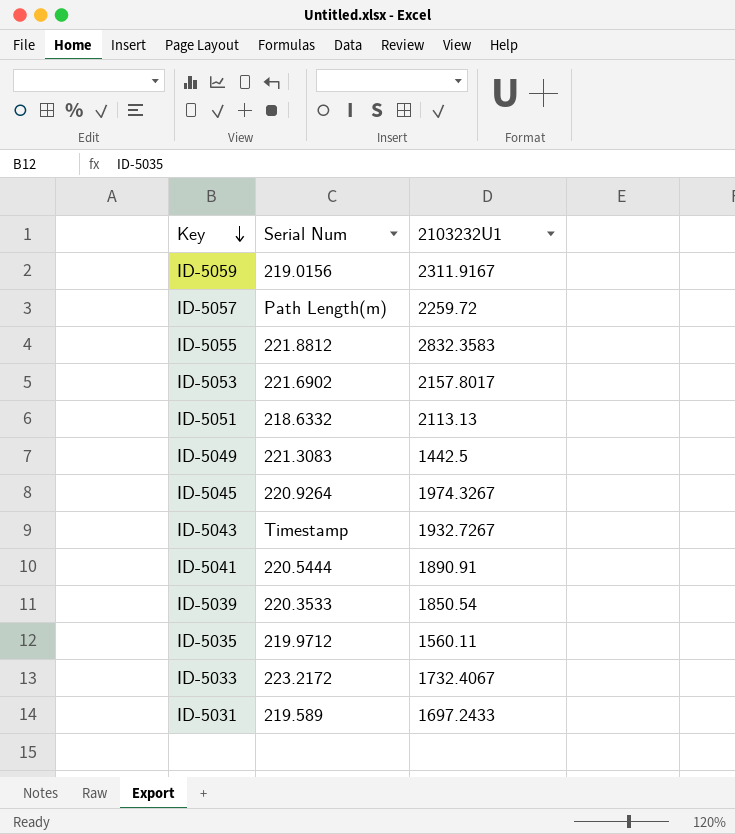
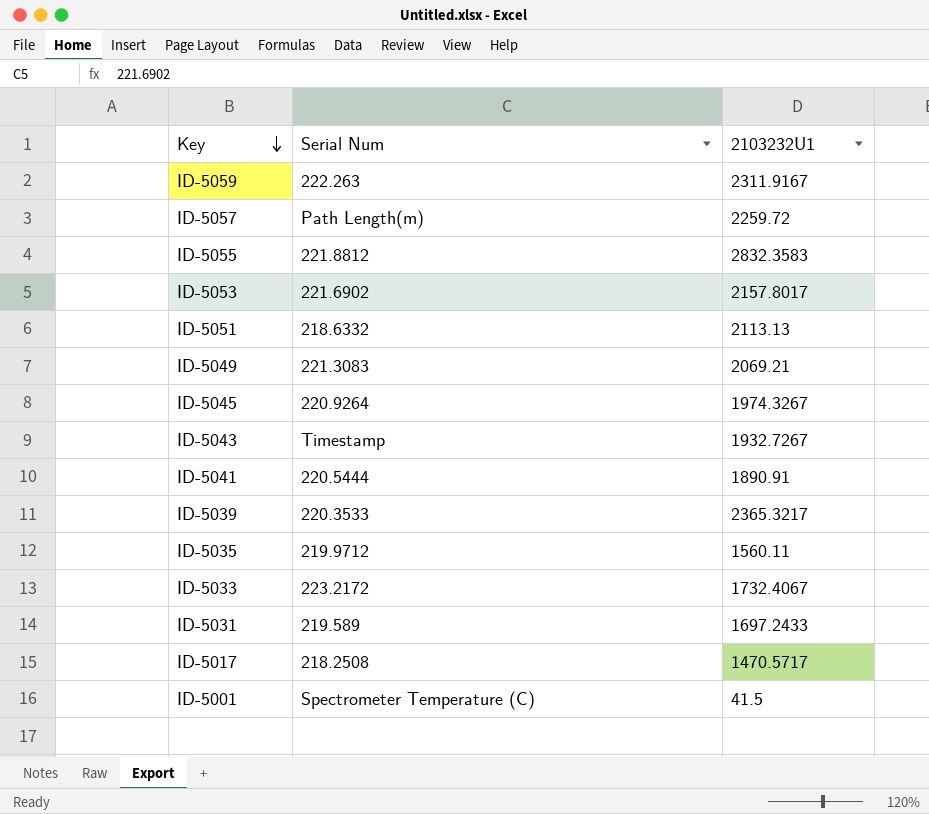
ID-5059 | Serial Num: 219.0156 -> 222.263
ID-5049 | 2103232U1: 1442.5 -> 2069.21
ID-5039 | 2103232U1: 1850.54 -> 2365.3217
row ID-5017: none -> 218.2508 | 1470.5717
row ID-5001: none -> Spectrometer Temperature (C) | 41.5

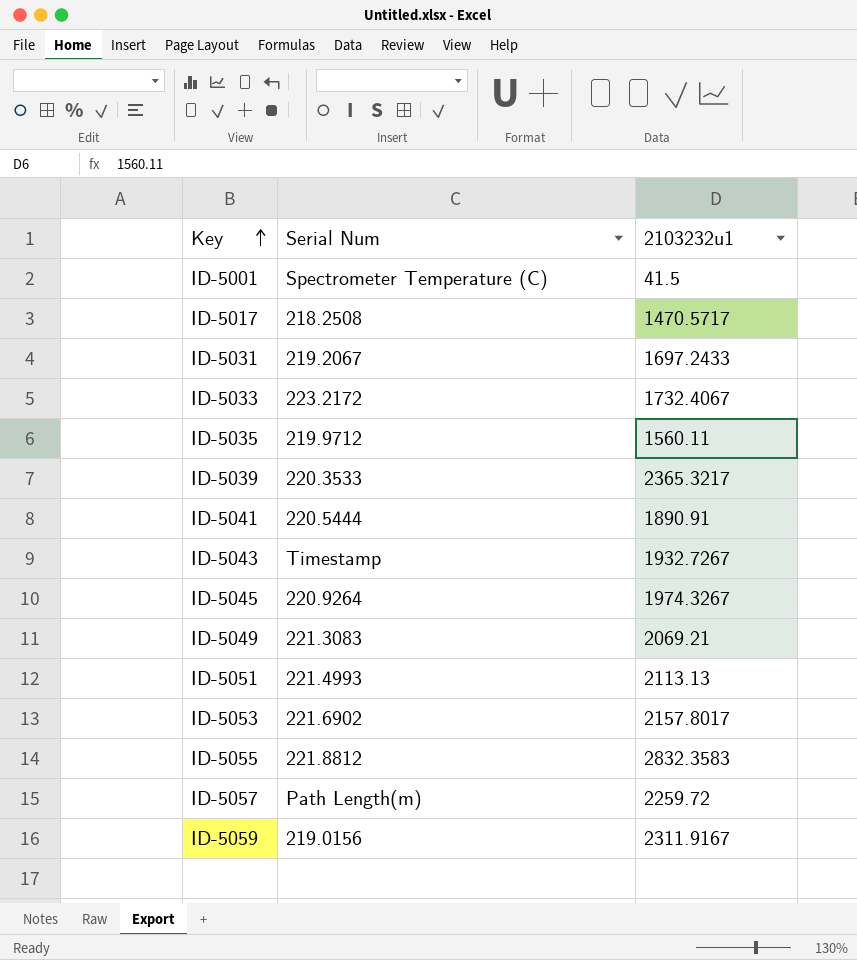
row order: Key descending -> Key ascending
column name: 2103232U1 -> 2103232u1
ID-5031 | Serial Num: 219.589 -> 219.2067
ID-5051 | Serial Num: 218.6332 -> 221.4993
ID-5059 | Serial Num: 222.263 -> 219.0156

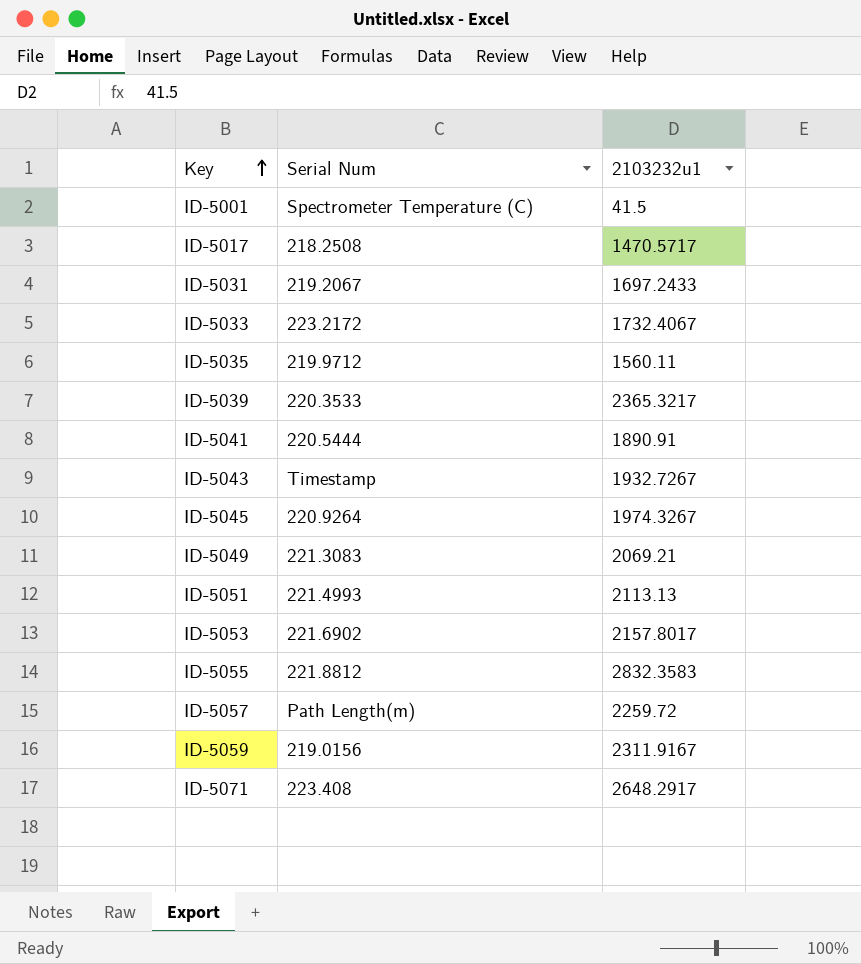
row ID-5071: none -> 223.408 | 2648.2917

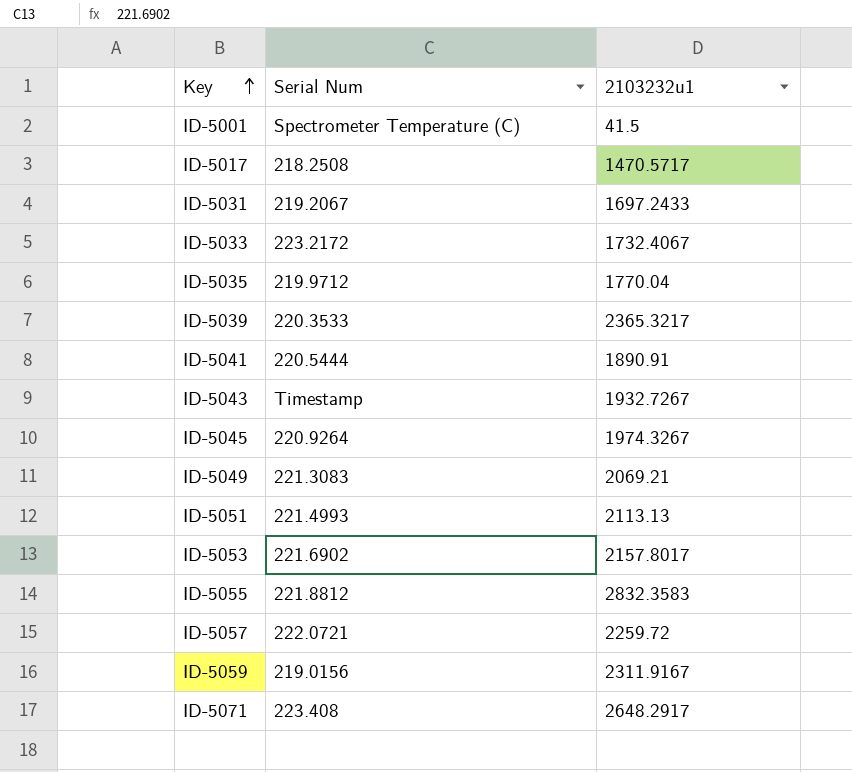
ID-5035 | 2103232u1: 1560.11 -> 1770.04
ID-5057 | Serial Num: Path Length(m) -> 222.0721

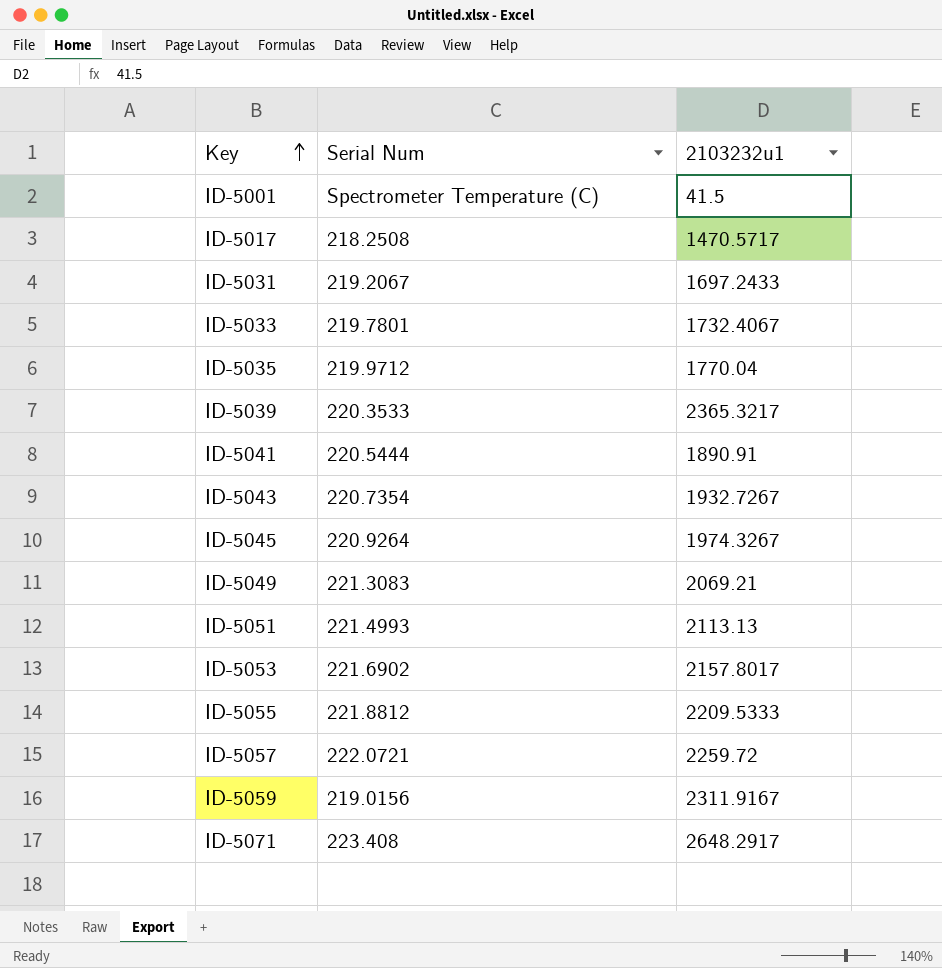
ID-5033 | Serial Num: 223.2172 -> 219.7801
ID-5043 | Serial Num: Timestamp -> 220.7354
ID-5055 | 2103232u1: 2832.3583 -> 2209.5333

